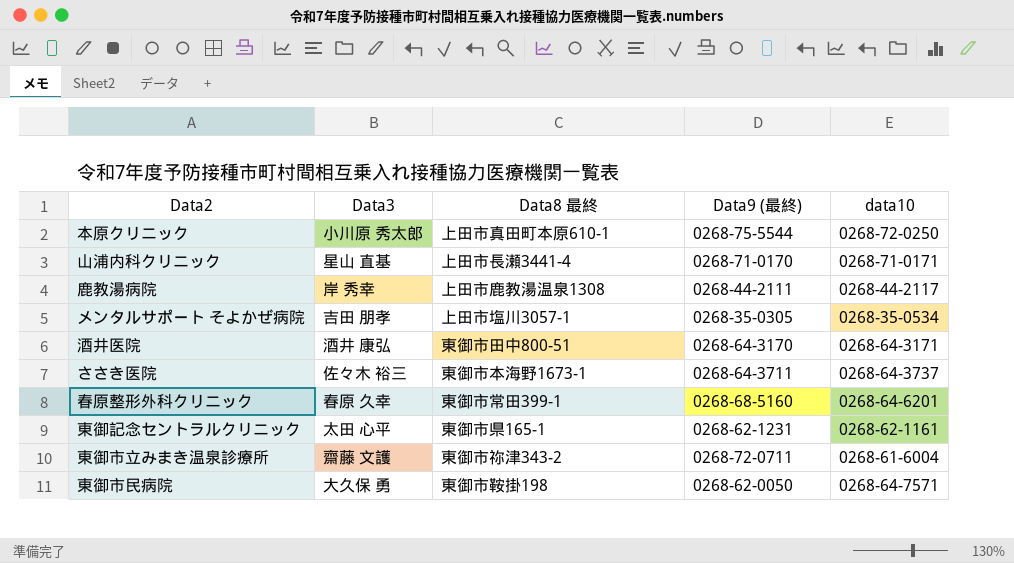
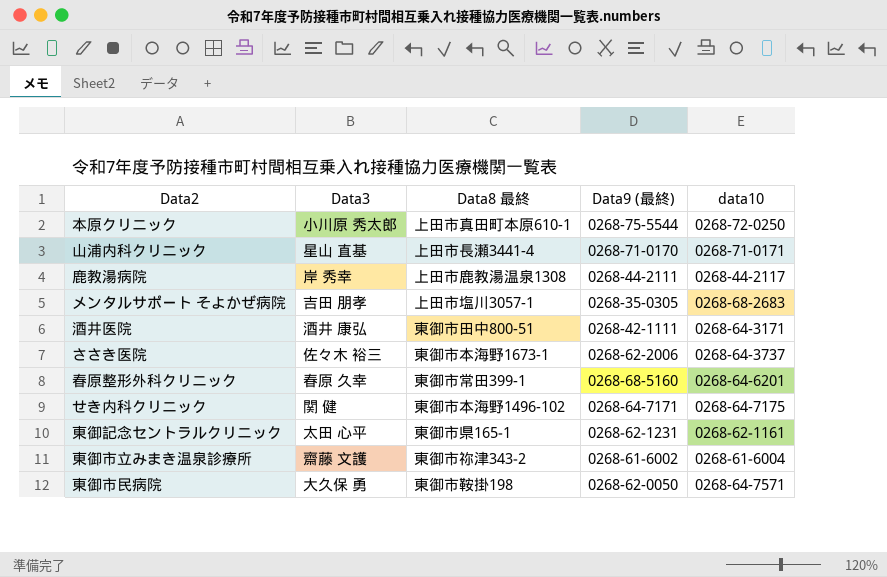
メンタルサポート そよかぜ病院 | data10: 0268-35-0534 -> 0268-68-2683
酒井医院 | Data9 (最終): 0268-64-3170 -> 0268-42-1111
ささき医院 | Data9 (最終): 0268-64-3711 -> 0268-62-2006
row せき内科クリニック: none -> 関 健 | 東御市本海野1496-102 | 0268-64-7171 | 0268-64-7175
東御市立みまき温泉診療所 | Data9 (最終): 0268-72-0711 -> 0268‐61‐6002

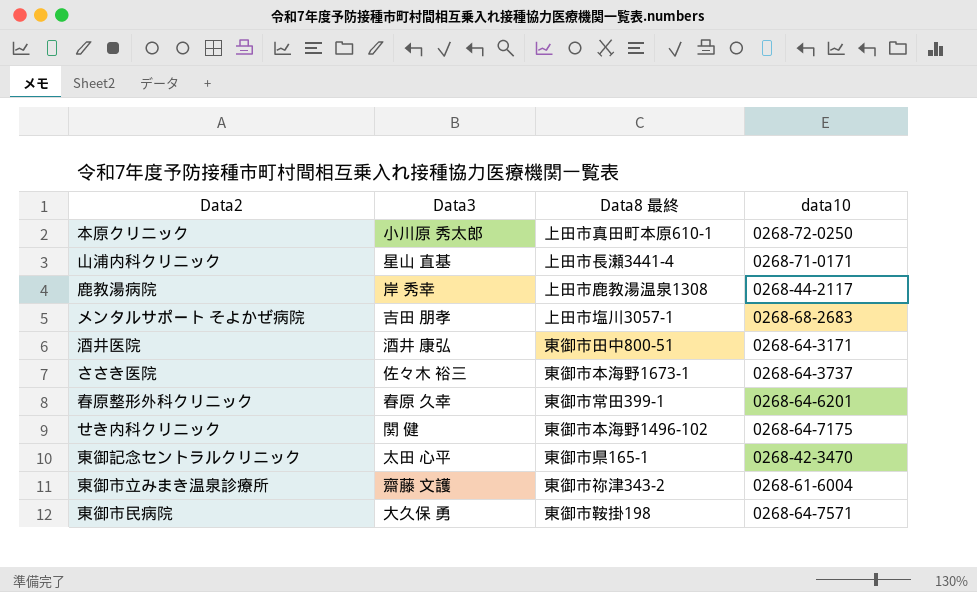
column Data9 (最終) | position: 4 -> none
東御記念セントラルクリニック | data10: 0268‐62‐1161 -> 0268-42-3470

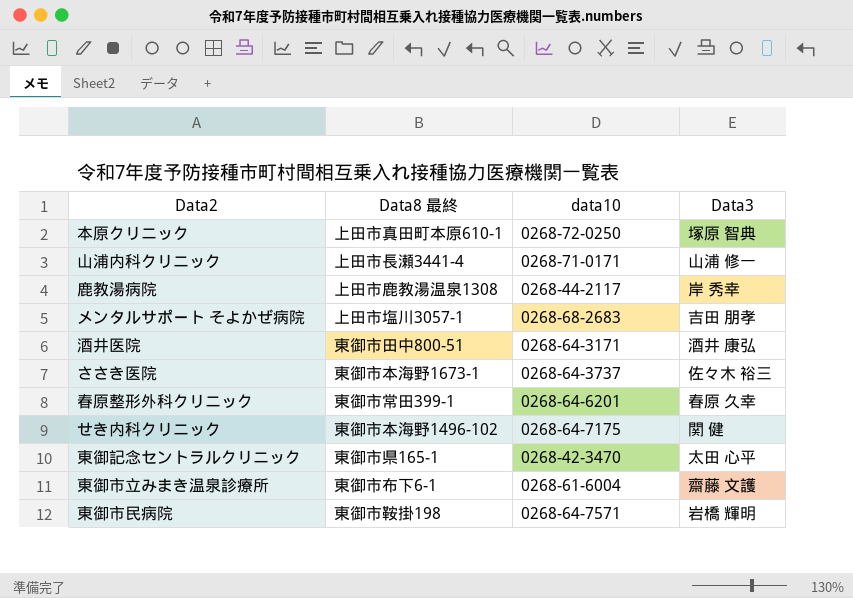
column Data3 | position: 2 -> 4
本原クリニック | Data3: 小川原 秀太郎 -> 塚原 智典
山浦内科クリニック | Data3: 星山 直基 -> 山浦 修一
東御市立みまき温泉診療所 | Data8 最終: 東御市祢津343‐2 -> 東御市布下6-1
東御市民病院 | Data3: 大久保 勇 -> 岩橋 輝明

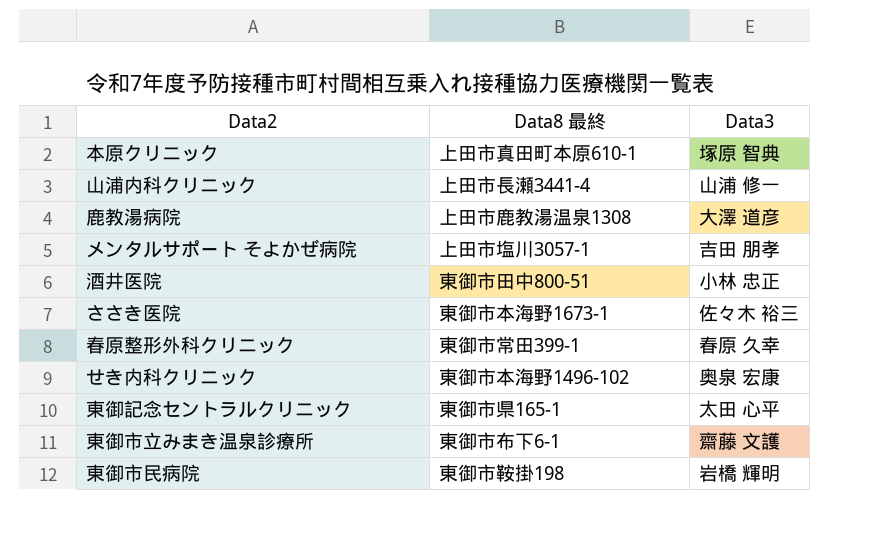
column data10 | position: 3 -> none
鹿教湯病院 | Data3: 岸 秀幸 -> 大澤 道彦
酒井医院 | Data3: 酒井 康弘 -> 小林 忠正
せき内科クリニック | Data3: 関 健 -> 奥泉 宏康

